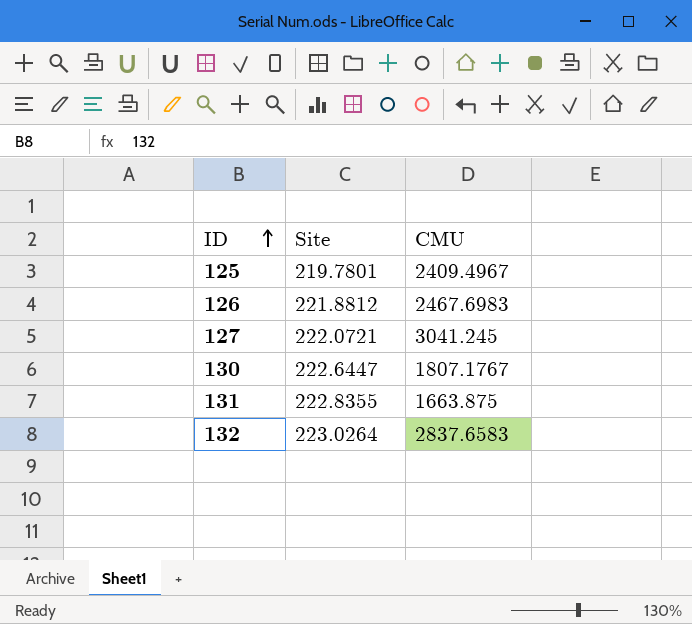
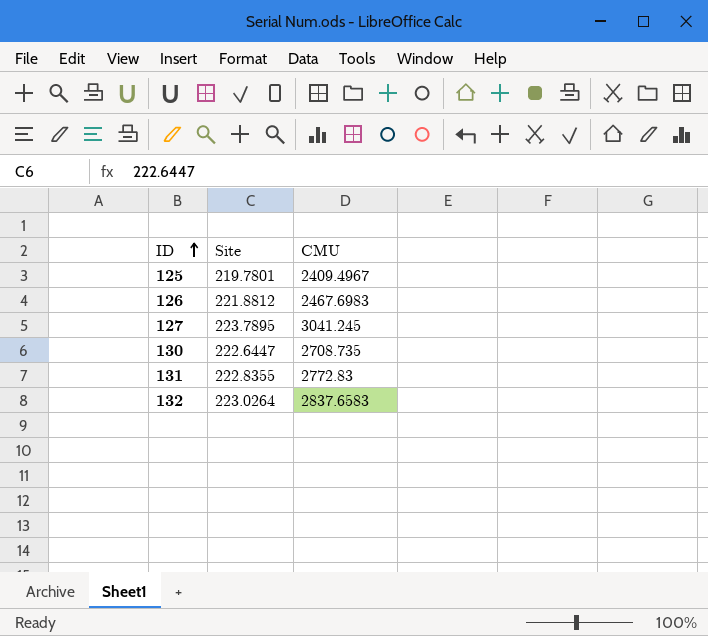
127 | Site: 222.0721 -> 223.7895
130 | CMU: 1807.1767 -> 2708.735
131 | CMU: 1663.875 -> 2772.83

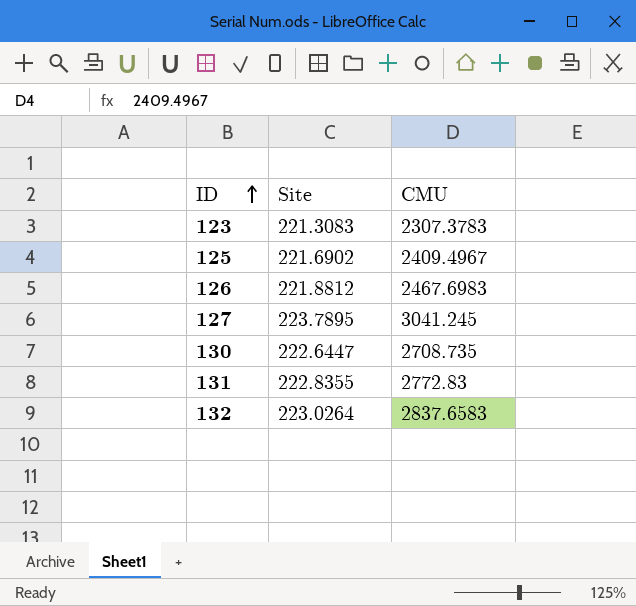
row 123: none -> 221.3083 | 2307.3783
125 | Site: 219.7801 -> 221.6902

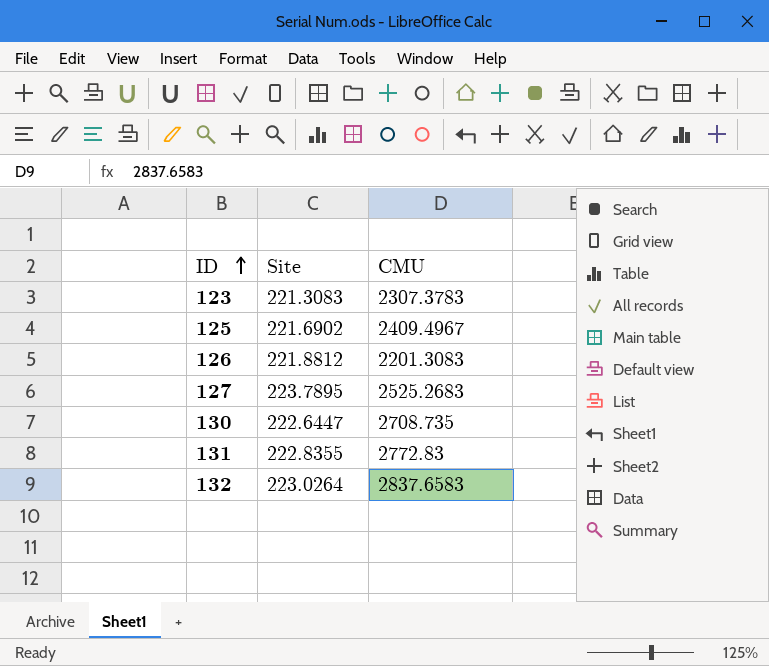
126 | CMU: 2467.6983 -> 2201.3083
127 | CMU: 3041.245 -> 2525.2683

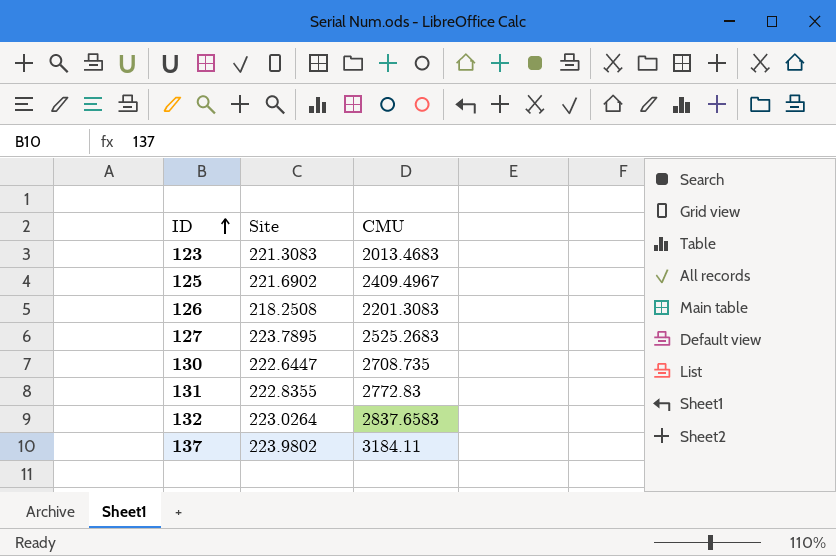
123 | CMU: 2307.3783 -> 2013.4683
126 | Site: 221.8812 -> 218.2508
row 137: none -> 223.9802 | 3184.11

